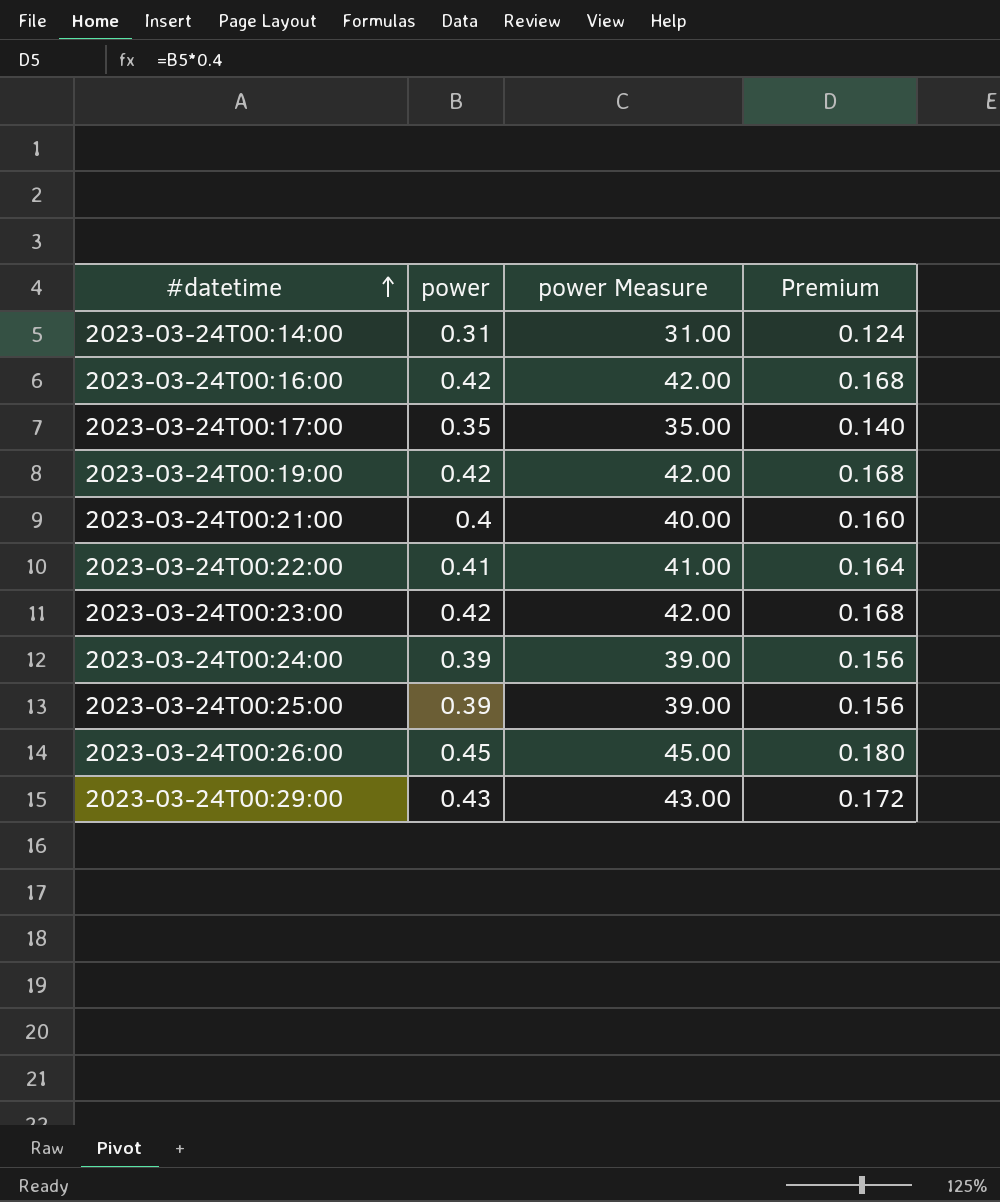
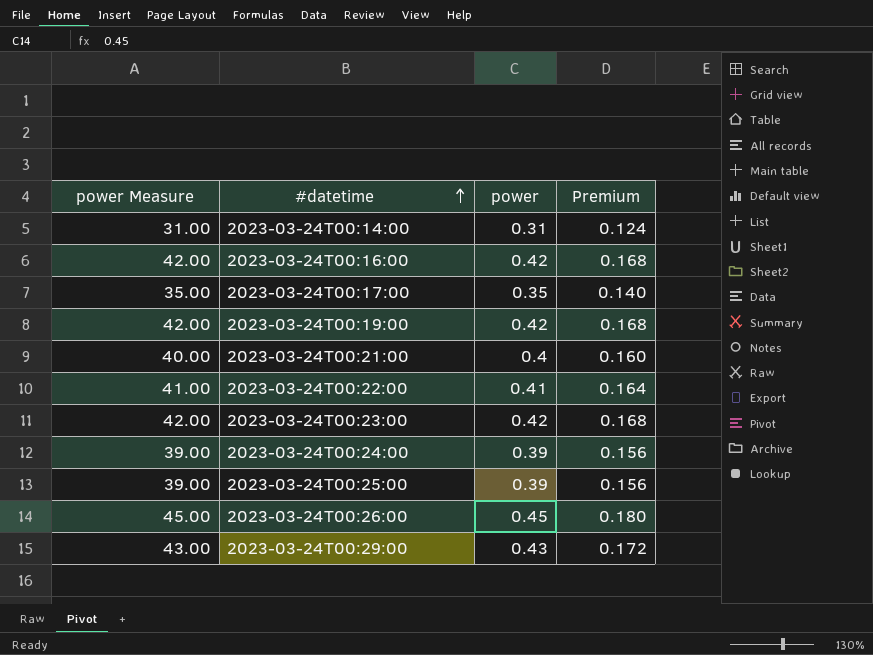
column power Measure | position: 3 -> 1

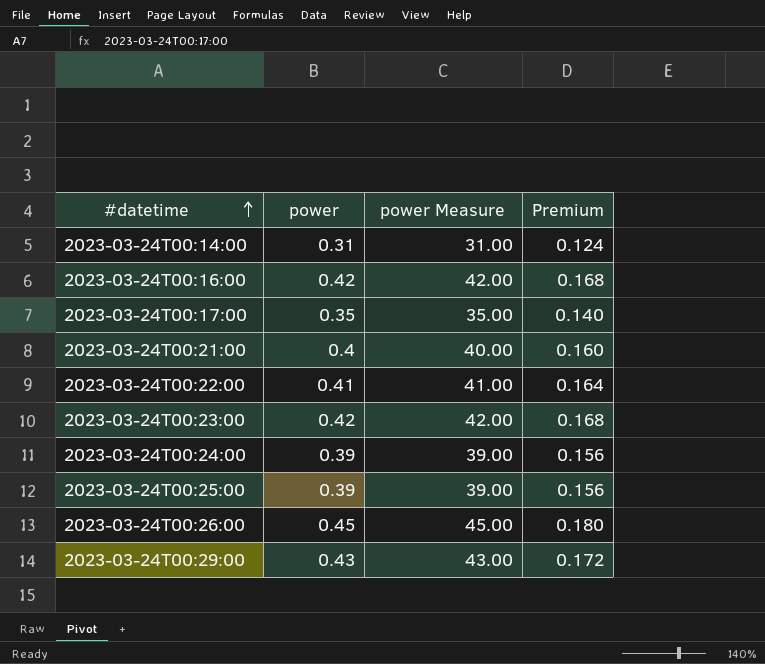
column power Measure | position: 1 -> 3
row 2023-03-24T00:19:00: 42.00 | 0.42 | 0.168 -> none

